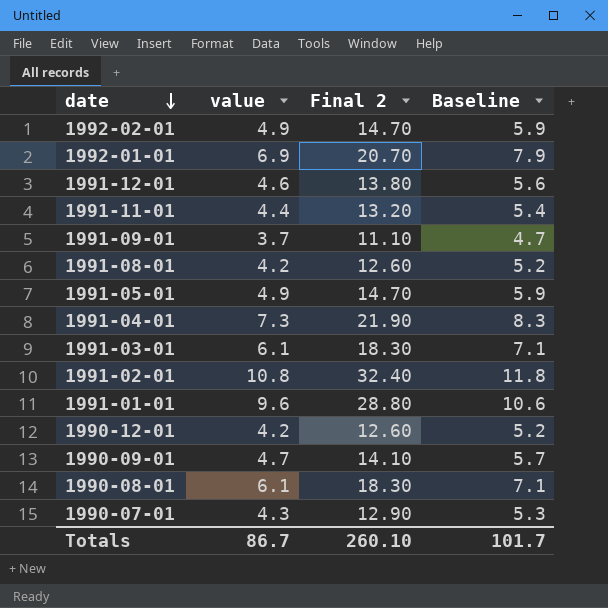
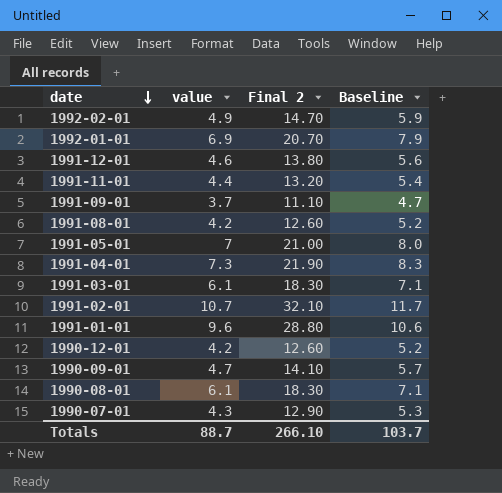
1991-05-01 | value: 4.9 -> 7
1991-05-01 | Final 2: 14.70 -> 21.00
1991-05-01 | Baseline: 5.9 -> 8.0
1991-02-01 | value: 10.8 -> 10.7
1991-02-01 | Final 2: 32.40 -> 32.10
1991-02-01 | Baseline: 11.8 -> 11.7
Totals | value: 86.7 -> 88.7
Totals | Final 2: 260.10 -> 266.10
Totals | Baseline: 101.7 -> 103.7

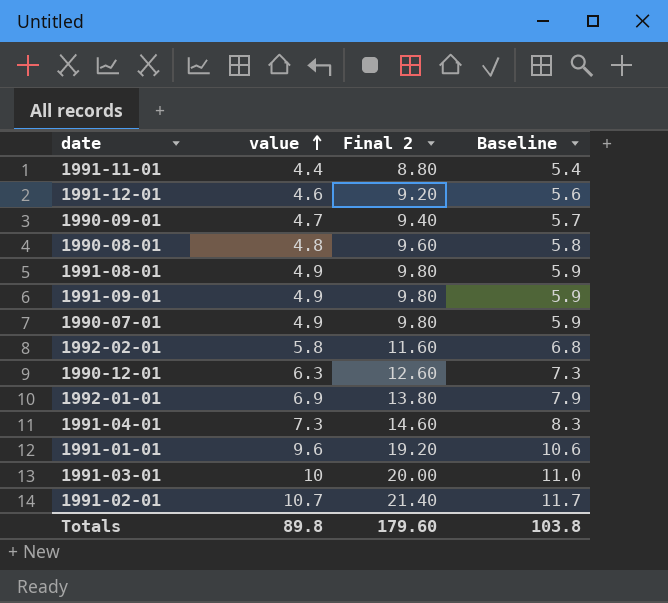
row order: date descending -> value ascending
column Final 2 | formula: [value] * 3 -> [value] * 2
row 1991-05-01: 7 | 21.00 | 8.0 -> none
1990-08-01 | value: 6.1 -> 4.8
1990-08-01 | Baseline: 7.1 -> 5.8
1991-08-01 | value: 4.2 -> 4.9
1991-08-01 | Baseline: 5.2 -> 5.9
1991-09-01 | value: 3.7 -> 4.9
1991-09-01 | Baseline: 4.7 -> 5.9
1990-07-01 | value: 4.3 -> 4.9
1990-07-01 | Baseline: 5.3 -> 5.9
1992-02-01 | value: 4.9 -> 5.8
1992-02-01 | Baseline: 5.9 -> 6.8
1990-12-01 | value: 4.2 -> 6.3
1990-12-01 | Baseline: 5.2 -> 7.3
1991-03-01 | value: 6.1 -> 10
1991-03-01 | Baseline: 7.1 -> 11.0
Totals | value: 88.7 -> 89.8
Totals | Final 2: 266.10 -> 179.60
Totals | Baseline: 103.7 -> 103.8

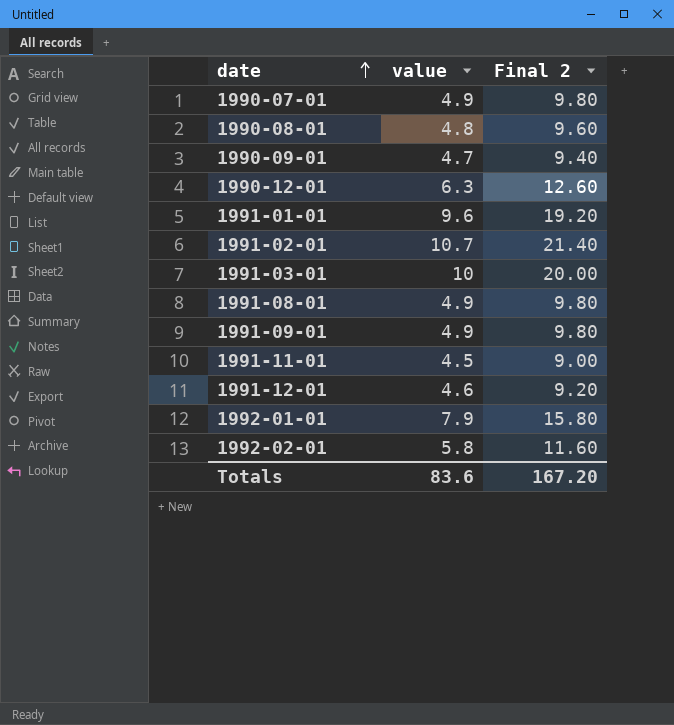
row order: value ascending -> date ascending
column Baseline | formula: [value] + 1 -> none
row 1991-04-01: 7.3 | 14.60 | 8.3 -> none
1991-11-01 | value: 4.4 -> 4.5
1991-11-01 | Final 2: 8.80 -> 9.00
1992-01-01 | value: 6.9 -> 7.9
1992-01-01 | Final 2: 13.80 -> 15.80
Totals | value: 89.8 -> 83.6
Totals | Final 2: 179.60 -> 167.20

